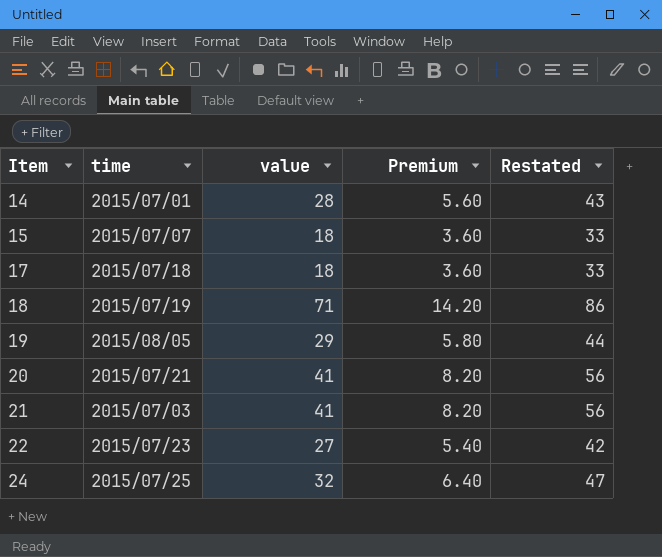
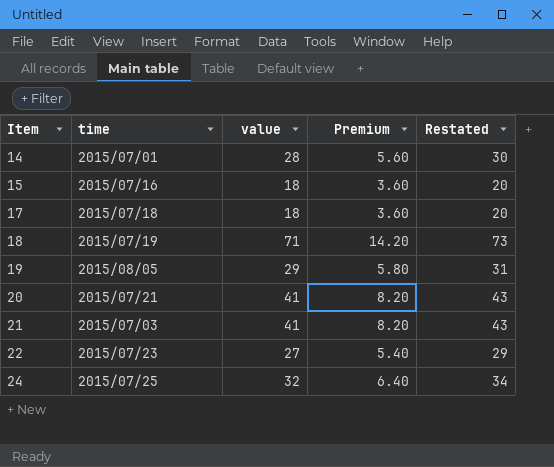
column Restated | formula: [value] + 15 -> [value] + 2
15 | time: 2015/07/07 -> 2015/07/16

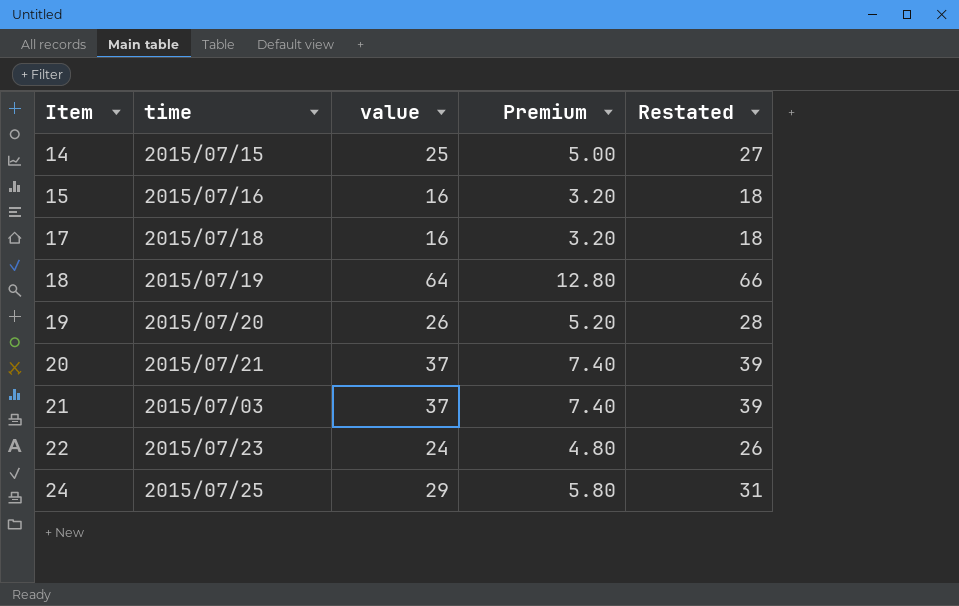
14 | time: 2015/07/01 -> 2015/07/15
14 | value: 28 -> 25
14 | Premium: 5.60 -> 5.00
14 | Restated: 30 -> 27
15 | value: 18 -> 16
15 | Premium: 3.60 -> 3.20
15 | Restated: 20 -> 18
17 | value: 18 -> 16
17 | Premium: 3.60 -> 3.20
17 | Restated: 20 -> 18
18 | value: 71 -> 64
18 | Premium: 14.20 -> 12.80
18 | Restated: 73 -> 66
19 | time: 2015/08/05 -> 2015/07/20
19 | value: 29 -> 26
19 | Premium: 5.80 -> 5.20
19 | Restated: 31 -> 28
20 | value: 41 -> 37
20 | Premium: 8.20 -> 7.40
20 | Restated: 43 -> 39
21 | value: 41 -> 37
21 | Premium: 8.20 -> 7.40
21 | Restated: 43 -> 39
22 | value: 27 -> 24
22 | Premium: 5.40 -> 4.80
22 | Restated: 29 -> 26
24 | value: 32 -> 29
24 | Premium: 6.40 -> 5.80
24 | Restated: 34 -> 31

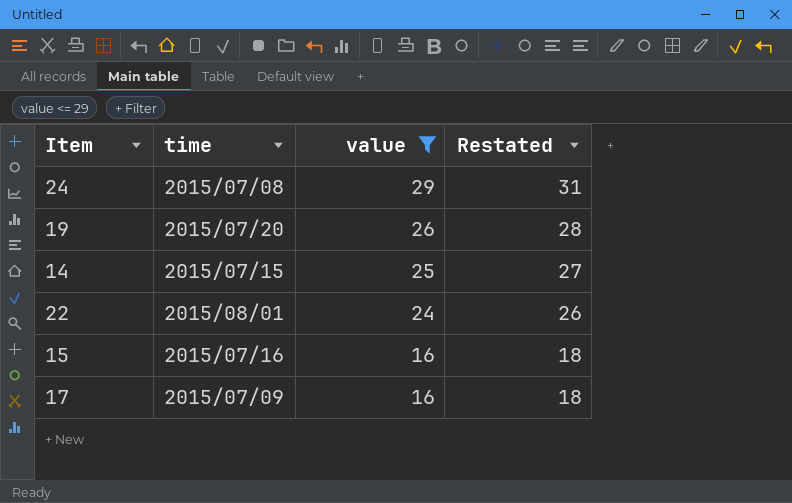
filter: none -> value <= 29
row order: Item ascending -> value descending
column Premium | formula: [value] * 0.2 -> none
24 | time: 2015/07/25 -> 2015/07/08
22 | time: 2015/07/23 -> 2015/08/01
17 | time: 2015/07/18 -> 2015/07/09

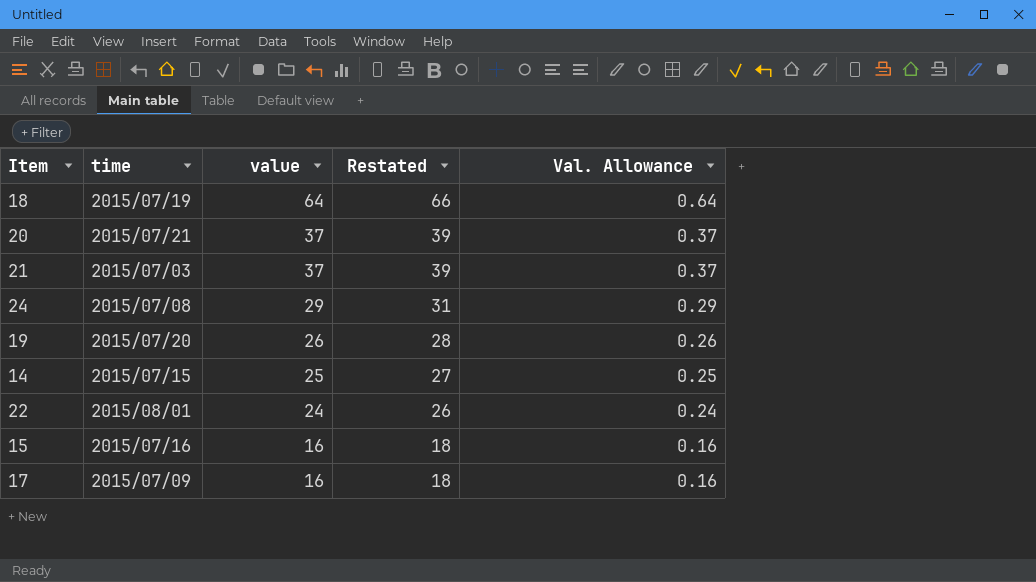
filter: value <= 29 -> none
column Val. Allowance | formula: none -> [value] * 0.01

